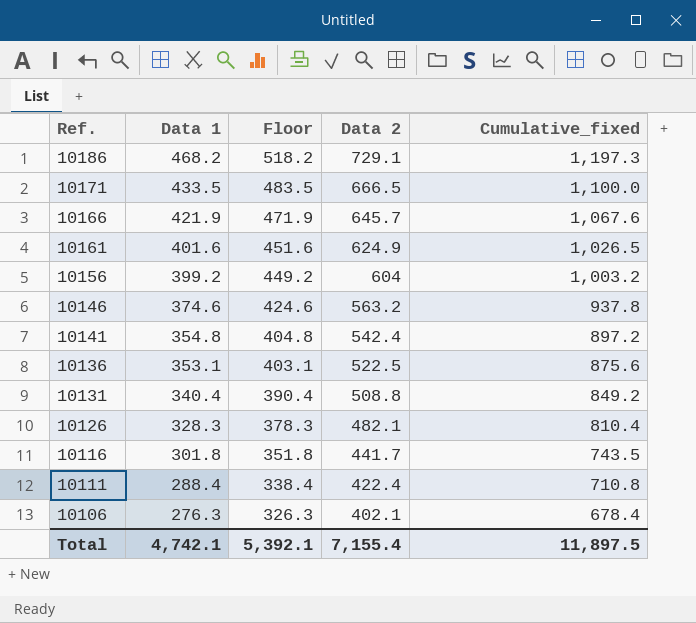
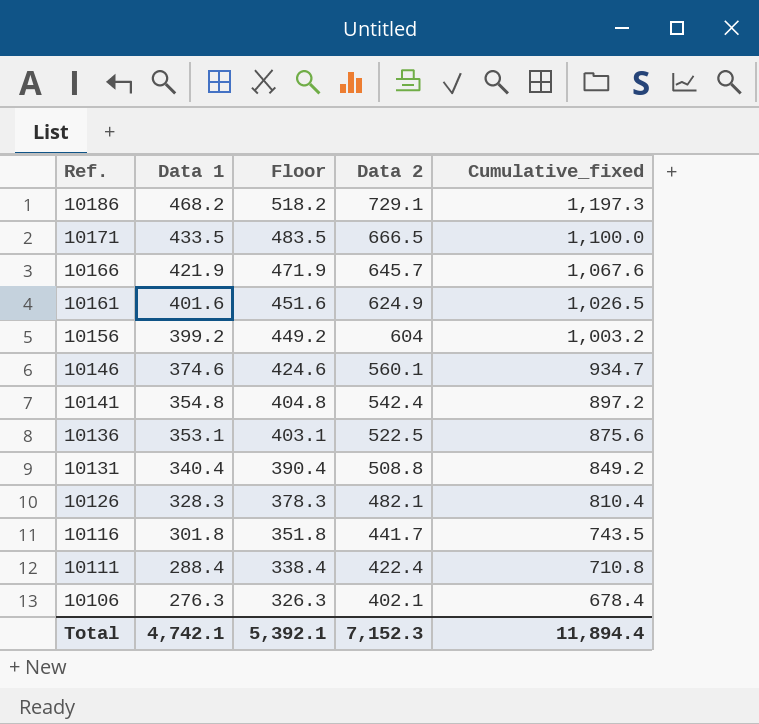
10146 | Data 2: 563.2 -> 560.1
10146 | Cumulative_fixed: 937.8 -> 934.7
Total | Data 2: 7,155.4 -> 7,152.3
Total | Cumulative_fixed: 11,897.5 -> 11,894.4

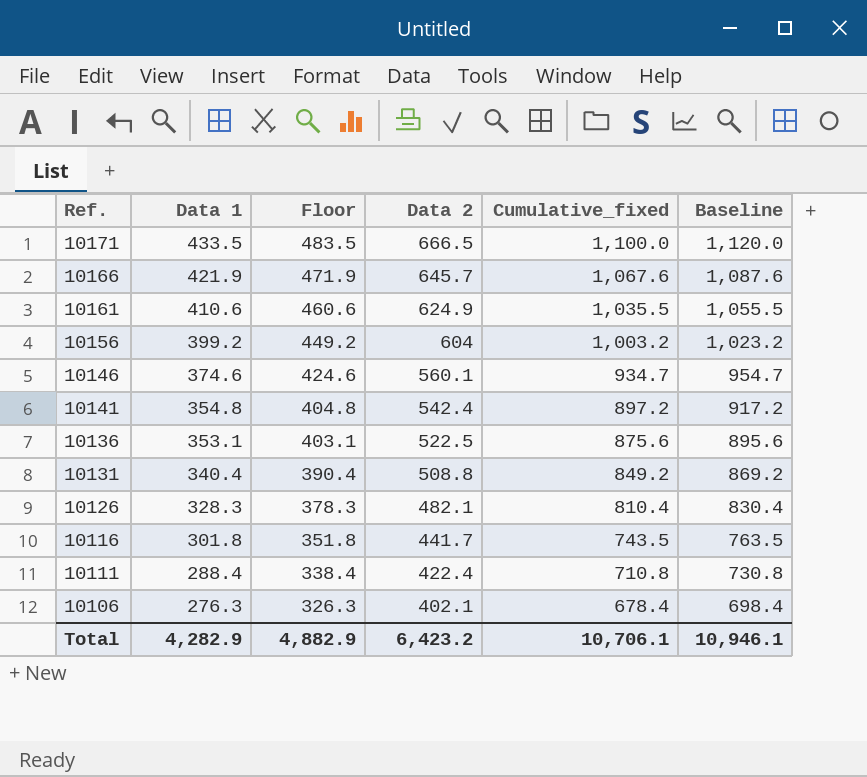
column Baseline | formula: none -> [Cumulative_fixed] + 20
row 10186: 468.2 | 518.2 | 729.1 | 1,197.3 -> none
10161 | Data 1: 401.6 -> 410.6
10161 | Floor: 451.6 -> 460.6
10161 | Cumulative_fixed: 1,026.5 -> 1,035.5
Total | Data 1: 4,742.1 -> 4,282.9
Total | Floor: 5,392.1 -> 4,882.9
Total | Data 2: 7,152.3 -> 6,423.2
Total | Cumulative_fixed: 11,894.4 -> 10,706.1

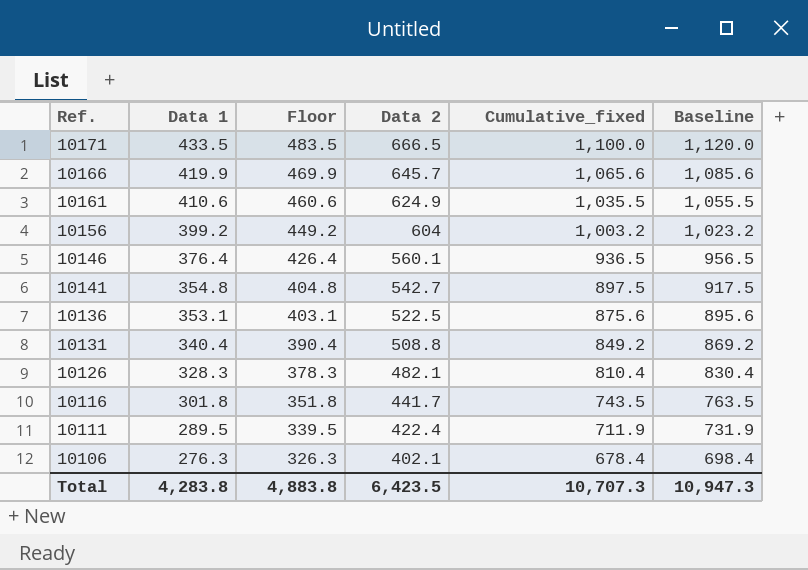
10166 | Data 1: 421.9 -> 419.9
10166 | Floor: 471.9 -> 469.9
10166 | Cumulative_fixed: 1,067.6 -> 1,065.6
10166 | Baseline: 1,087.6 -> 1,085.6
10146 | Data 1: 374.6 -> 376.4
10146 | Floor: 424.6 -> 426.4
10146 | Cumulative_fixed: 934.7 -> 936.5
10146 | Baseline: 954.7 -> 956.5
10141 | Data 2: 542.4 -> 542.7
10141 | Cumulative_fixed: 897.2 -> 897.5
10141 | Baseline: 917.2 -> 917.5
10111 | Data 1: 288.4 -> 289.5
10111 | Floor: 338.4 -> 339.5
10111 | Cumulative_fixed: 710.8 -> 711.9
10111 | Baseline: 730.8 -> 731.9
Total | Data 1: 4,282.9 -> 4,283.8
Total | Floor: 4,882.9 -> 4,883.8
Total | Data 2: 6,423.2 -> 6,423.5
Total | Cumulative_fixed: 10,706.1 -> 10,707.3
Total | Baseline: 10,946.1 -> 10,947.3

